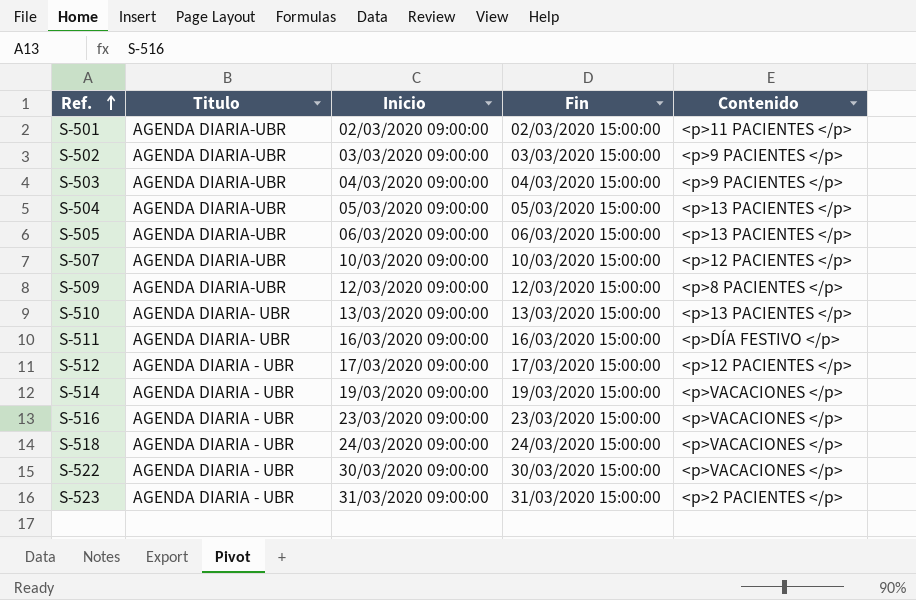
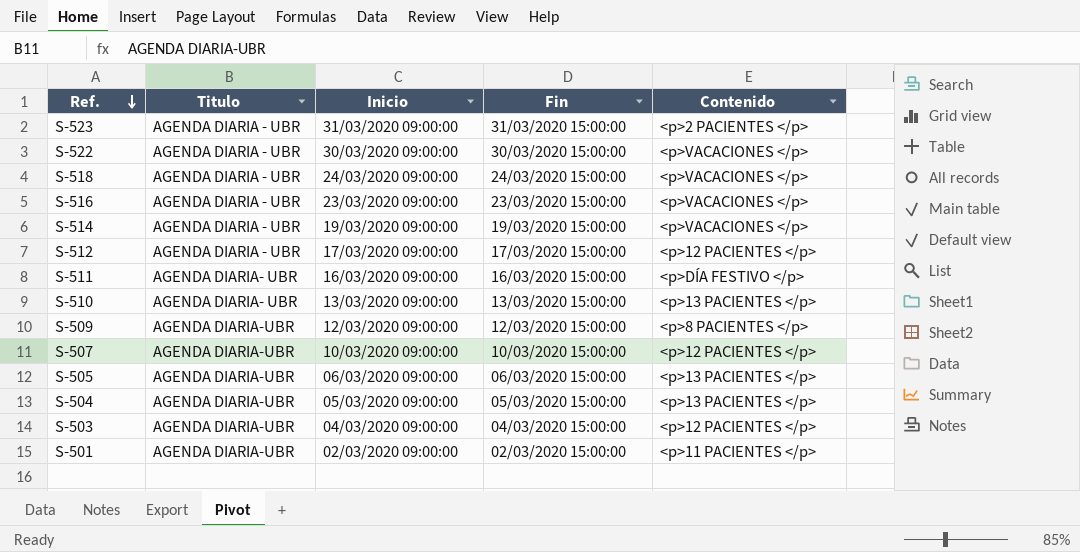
row order: Ref. ascending -> Ref. descending
row S-502: AGENDA DIARIA-UBR | 03/03/2020 09:00:00 | 03/03/2020 15:00:00 | <p>9 PACIENTES </p> -> none
S-503 | Contenido: <p>9 PACIENTES </p> -> <p>12 PACIENTES </p>

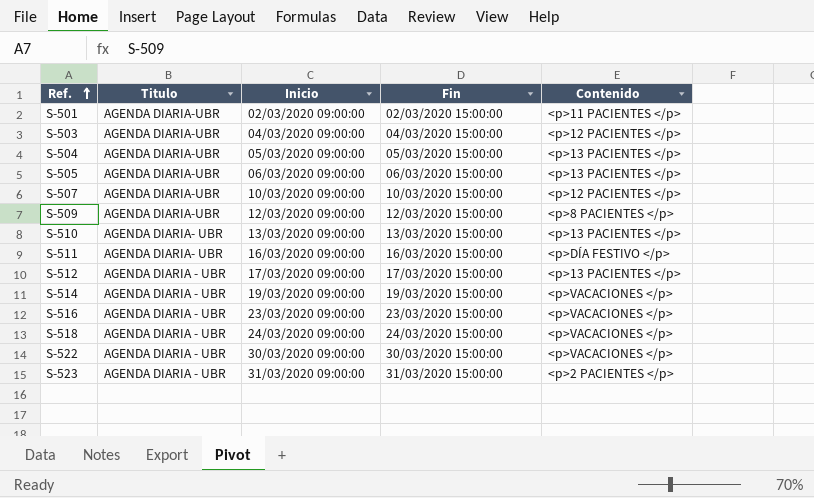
row order: Ref. descending -> Ref. ascending
S-512 | Contenido: <p>12 PACIENTES </p> -> <p>13 PACIENTES </p>

